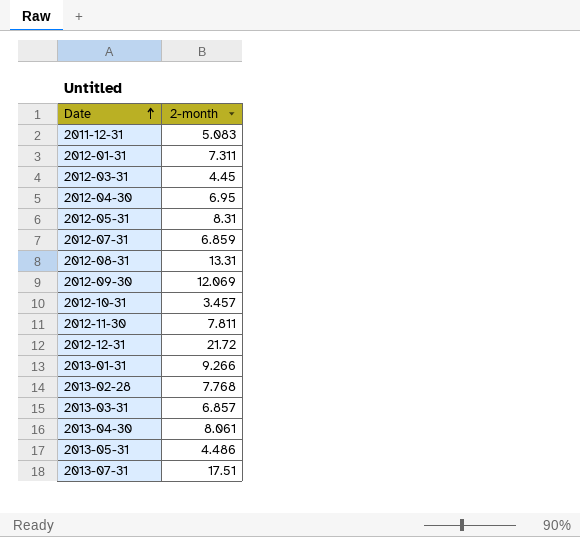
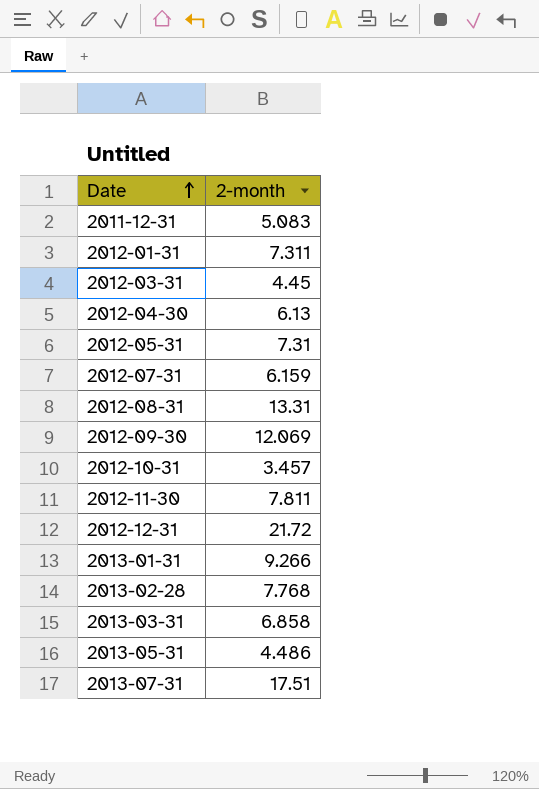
row 2013-04-30: 8.061 -> none
2012-04-30 | 2-month: 6.95 -> 6.13
2012-05-31 | 2-month: 8.31 -> 7.31
2012-07-31 | 2-month: 6.859 -> 6.159
2013-03-31 | 2-month: 6.857 -> 6.858

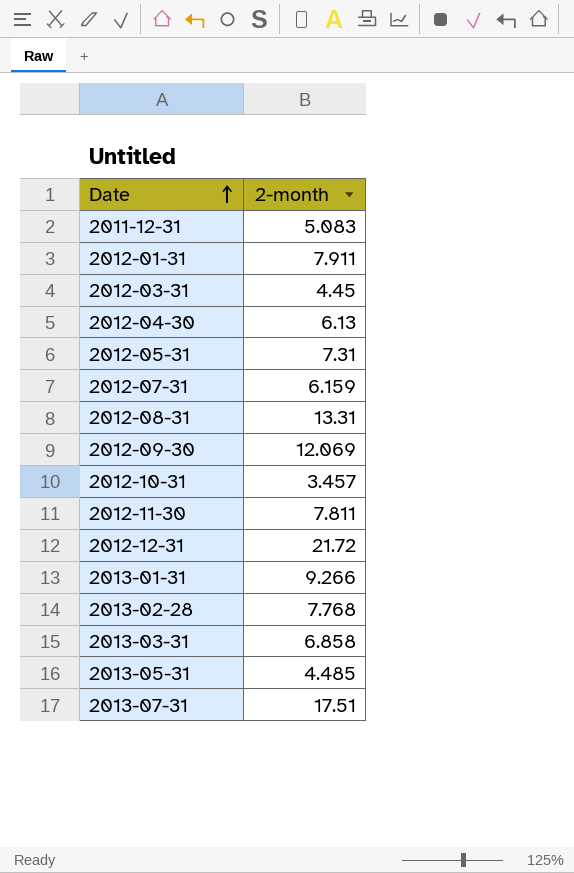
2012-01-31 | 2-month: 7.311 -> 7.911
2013-05-31 | 2-month: 4.486 -> 4.485

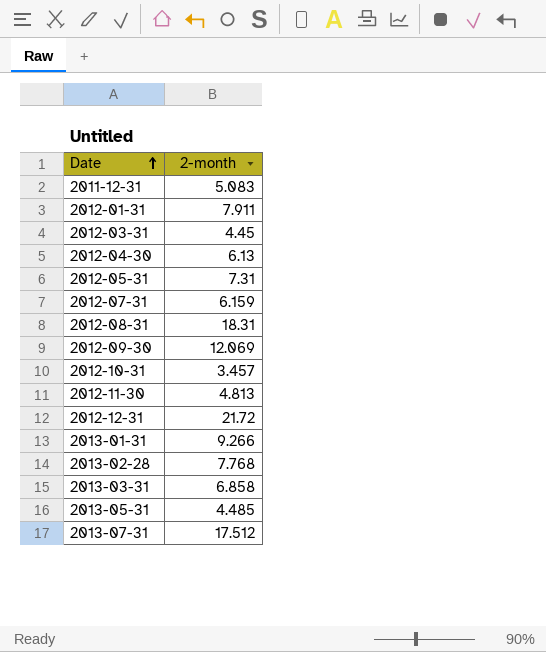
2012-08-31 | 2-month: 13.31 -> 18.31
2012-11-30 | 2-month: 7.811 -> 4.813
2013-07-31 | 2-month: 17.51 -> 17.512

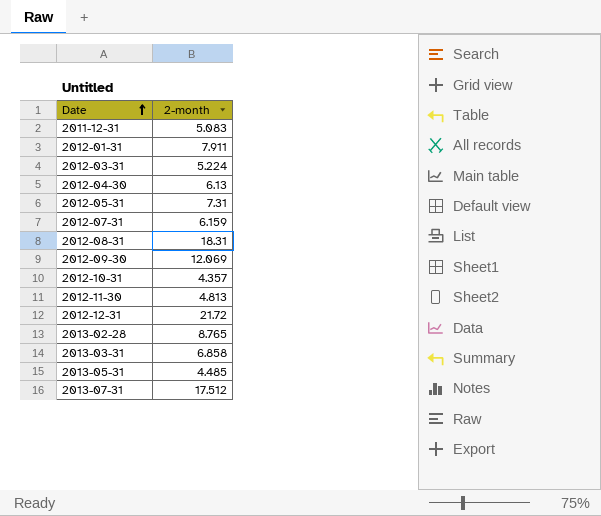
row 2013-01-31: 9.266 -> none
2012-03-31 | 2-month: 4.45 -> 5.224
2012-10-31 | 2-month: 3.457 -> 4.357
2013-02-28 | 2-month: 7.768 -> 8.765

